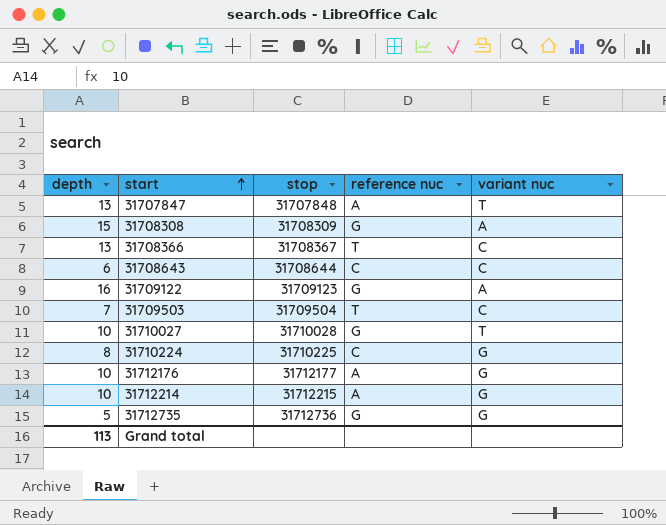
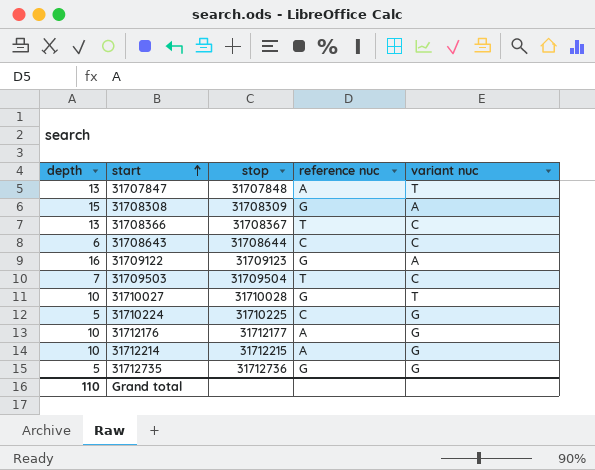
31710224 | depth: 8 -> 5
Grand total | depth: 113 -> 110

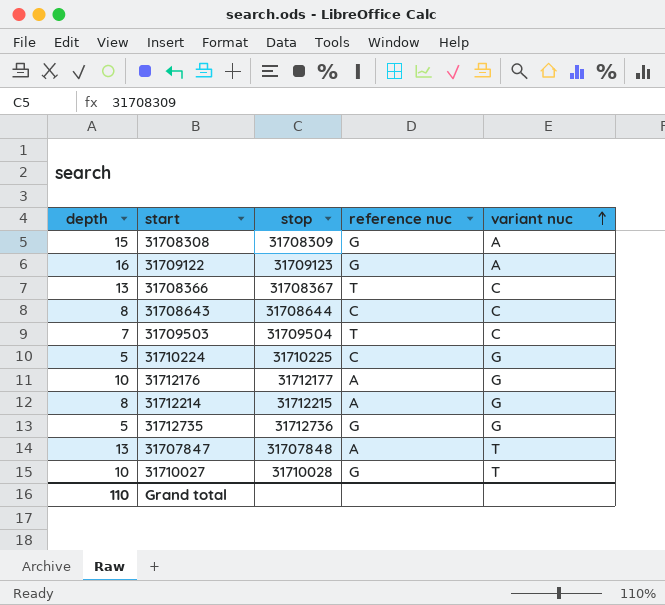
row order: start ascending -> variant nuc ascending
31708643 | depth: 6 -> 8
31712214 | depth: 10 -> 8

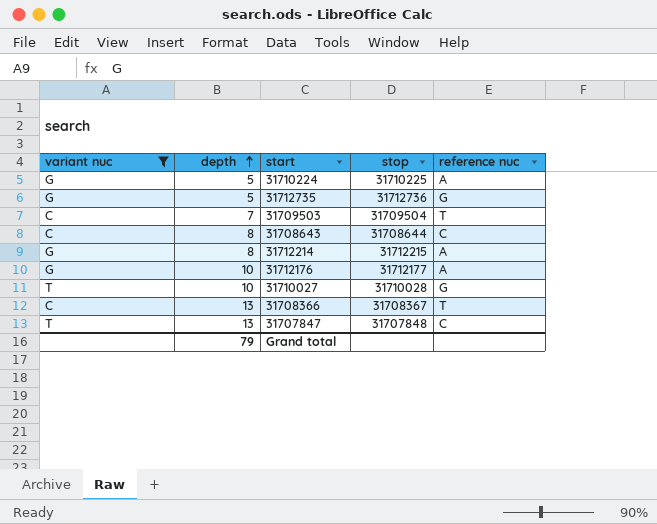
filter: none -> variant nuc != A
row order: variant nuc ascending -> depth ascending
column variant nuc | position: 5 -> 1
31710224 | reference nuc: C -> A
31707847 | reference nuc: A -> C
Grand total | depth: 110 -> 79

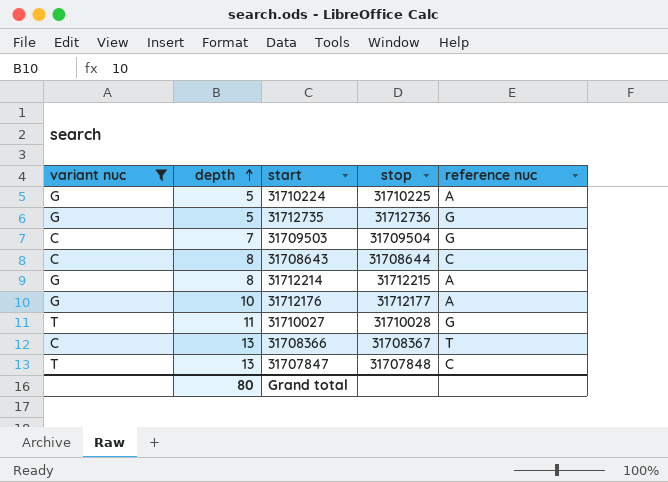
31709503 | reference nuc: T -> G
31710027 | depth: 10 -> 11
Grand total | depth: 79 -> 80

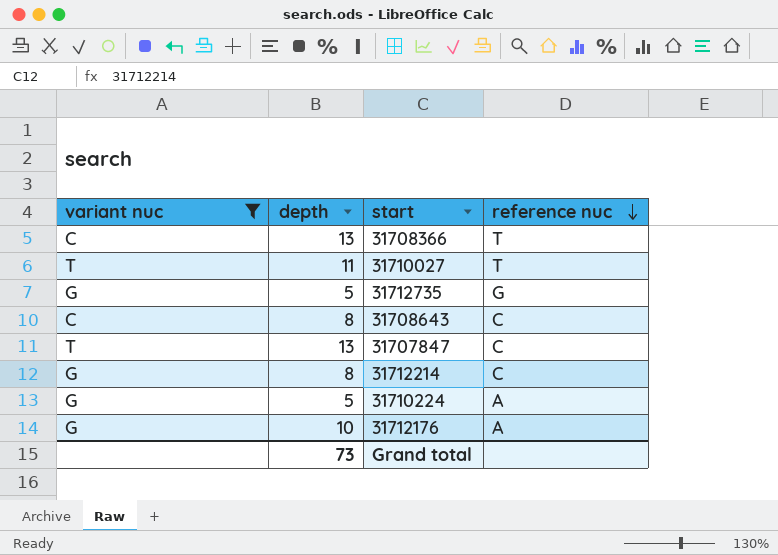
row order: depth ascending -> reference nuc descending
column stop | position: 4 -> none
row 31709503: C | 7 | 31709504 | G -> none
31710027 | reference nuc: G -> T
31712214 | reference nuc: A -> C
Grand total | depth: 80 -> 73

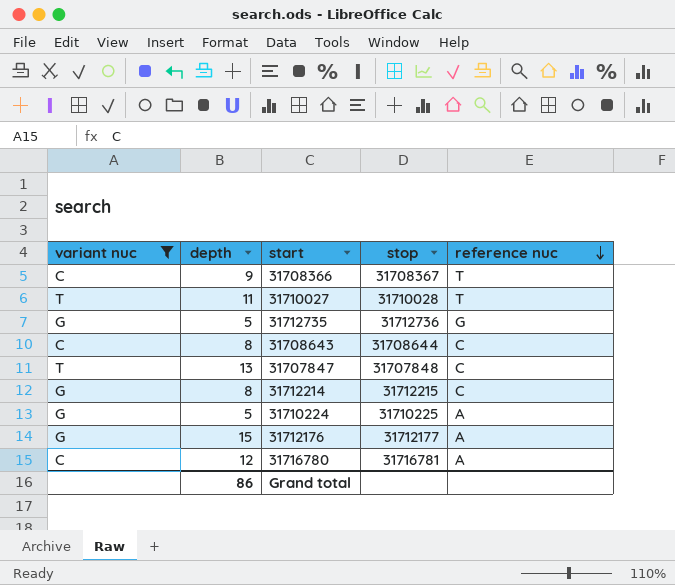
column stop | position: none -> 4
31708366 | depth: 13 -> 9
31712176 | depth: 10 -> 15
row 31716780: none -> C | 12 | 31716781 | A
Grand total | depth: 73 -> 86

